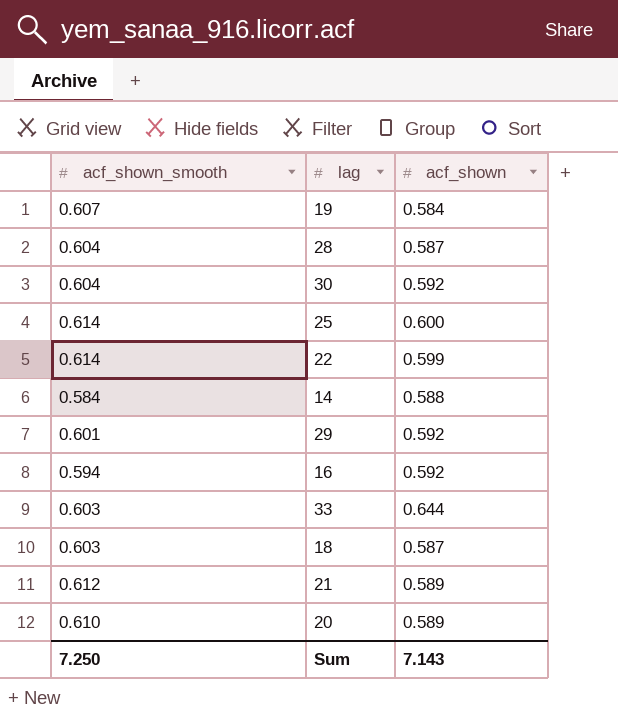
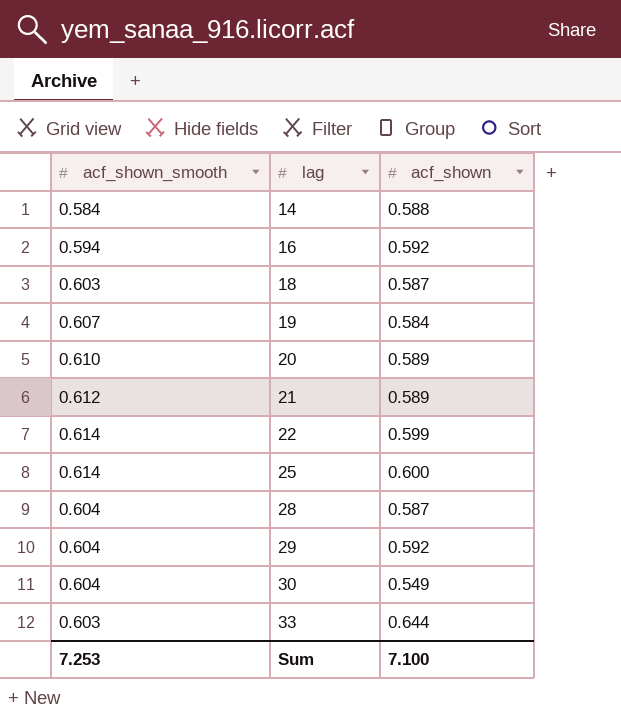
row order: none -> lag ascending
29 | acf_shown_smooth: 0.601 -> 0.604
30 | acf_shown: 0.592 -> 0.549
Sum | acf_shown_smooth: 7.250 -> 7.253
Sum | acf_shown: 7.143 -> 7.100

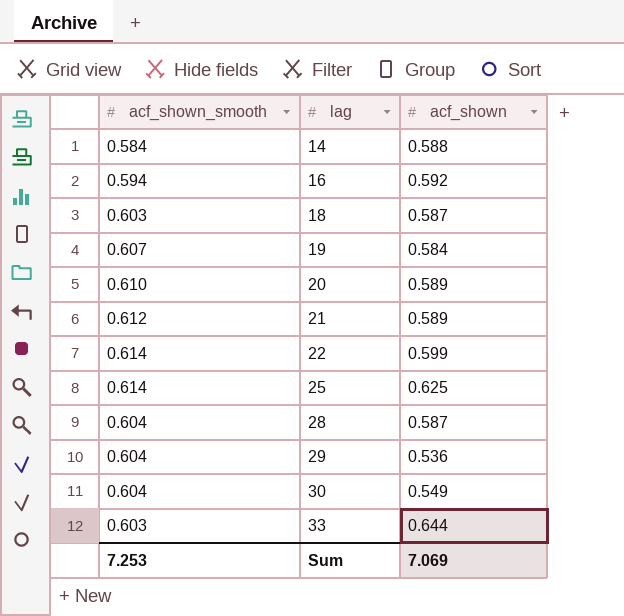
25 | acf_shown: 0.600 -> 0.625
29 | acf_shown: 0.592 -> 0.536
Sum | acf_shown: 7.100 -> 7.069

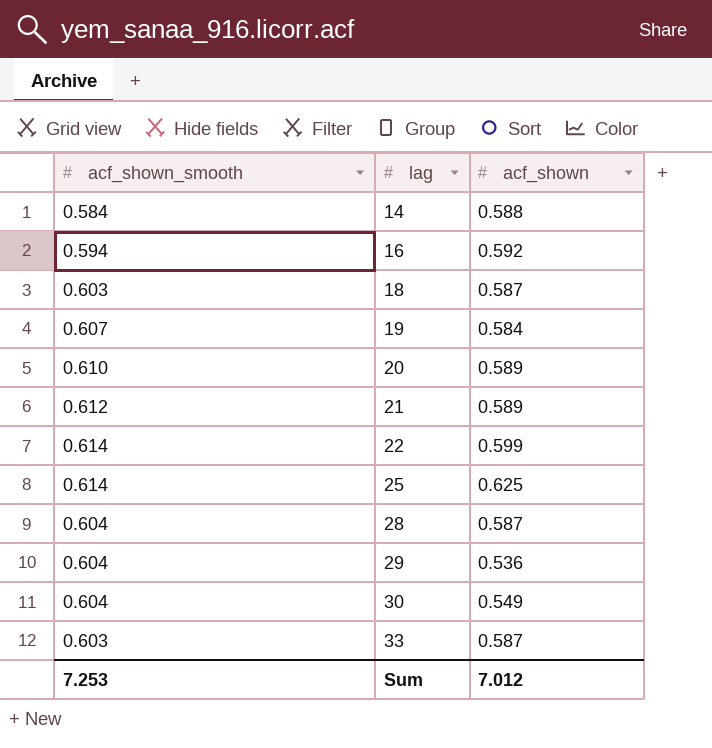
33 | acf_shown: 0.644 -> 0.587
Sum | acf_shown: 7.069 -> 7.012

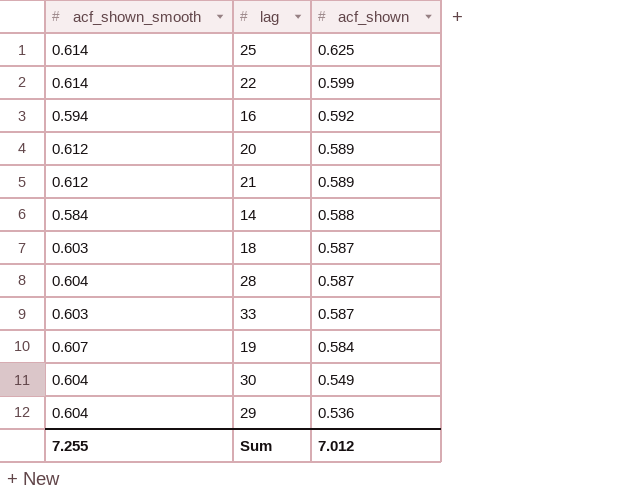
row order: lag ascending -> acf_shown descending
20 | acf_shown_smooth: 0.610 -> 0.612
Sum | acf_shown_smooth: 7.253 -> 7.255

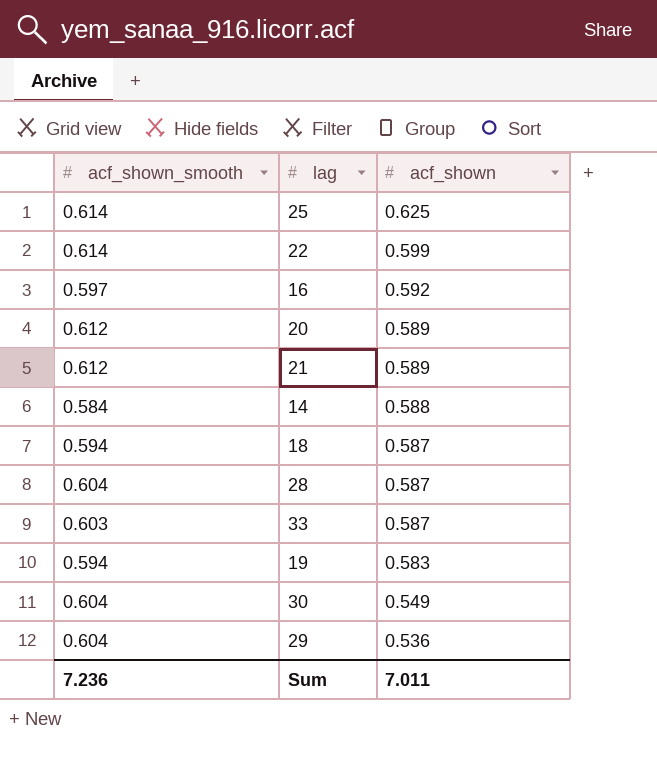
16 | acf_shown_smooth: 0.594 -> 0.597
18 | acf_shown_smooth: 0.603 -> 0.594
19 | acf_shown_smooth: 0.607 -> 0.594
19 | acf_shown: 0.584 -> 0.583
Sum | acf_shown_smooth: 7.255 -> 7.236
Sum | acf_shown: 7.012 -> 7.011

